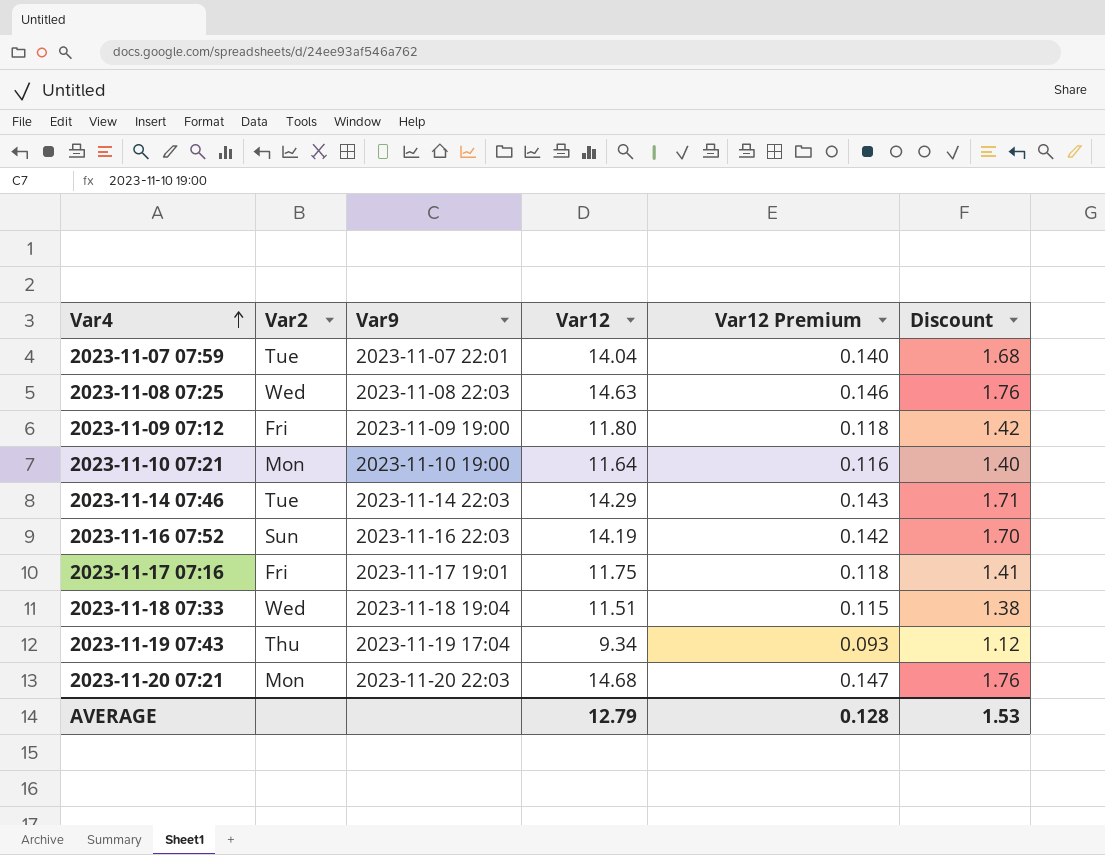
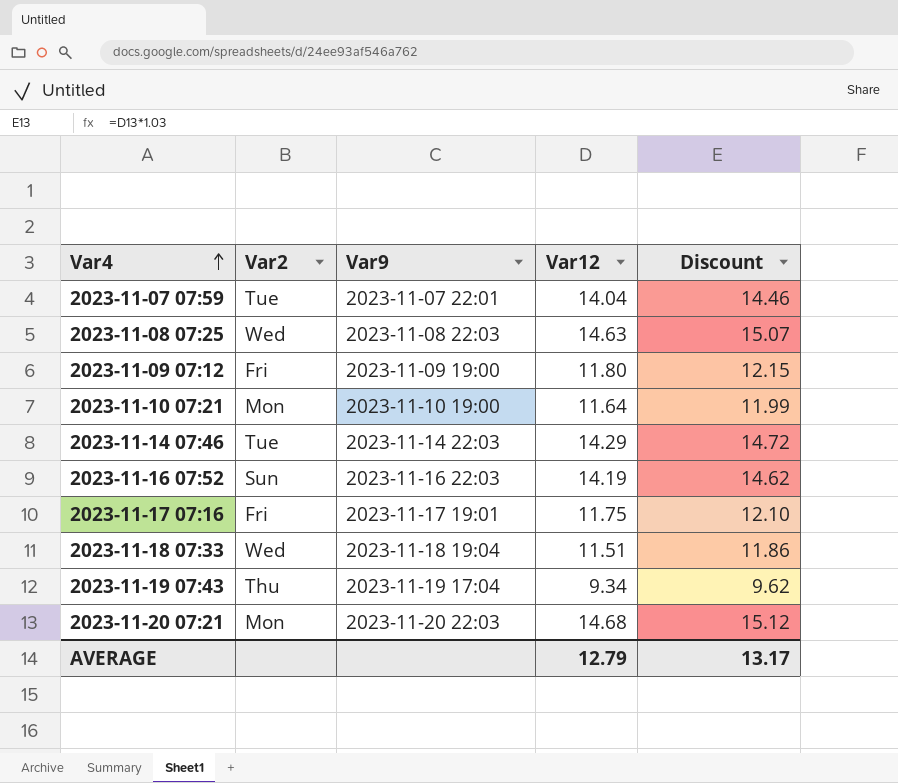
column Var12 Premium | formula: [Var12] * 0.01 -> none
column Discount | formula: [Var12] * 0.12 -> [Var12] * 1.03
AVERAGE | Discount: 1.53 -> 13.17

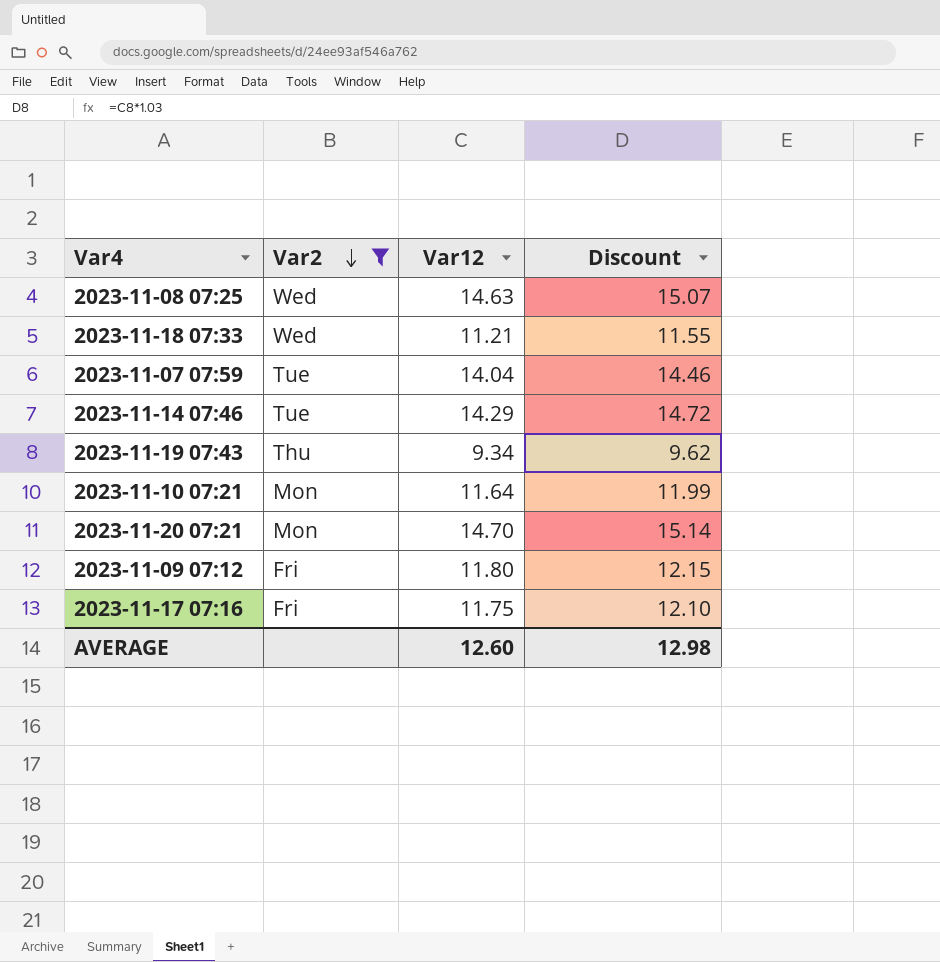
filter: none -> Var2 != Sun
row order: Var4 ascending -> Var2 descending
column Var9 | position: 3 -> none
2023-11-18 07:33 | Var12: 11.51 -> 11.21
2023-11-18 07:33 | Discount: 11.86 -> 11.55
2023-11-20 07:21 | Var12: 14.68 -> 14.70
2023-11-20 07:21 | Discount: 15.12 -> 15.14
AVERAGE | Var12: 12.79 -> 12.60
AVERAGE | Discount: 13.17 -> 12.98

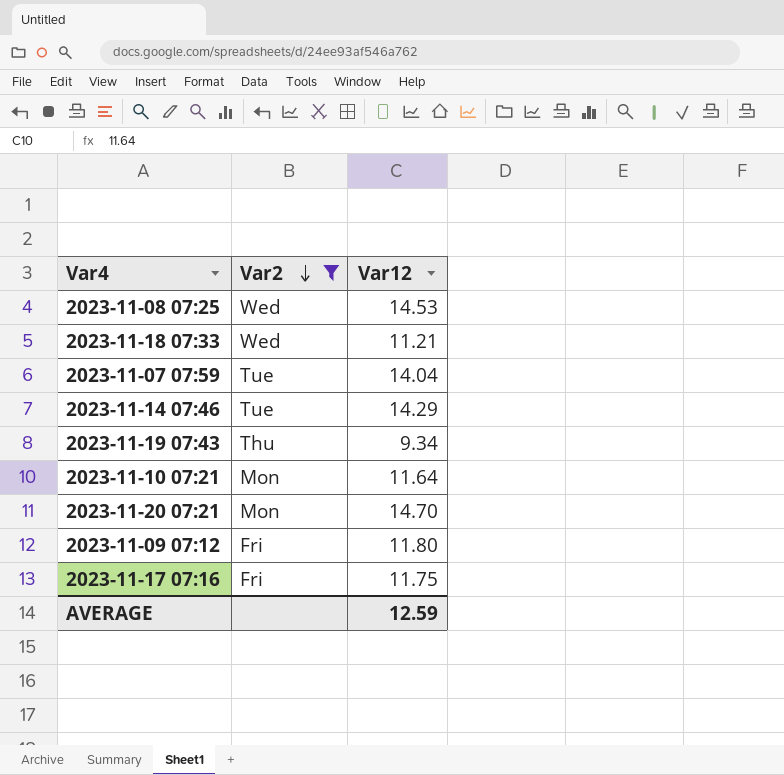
column Discount | formula: [Var12] * 1.03 -> none
2023-11-08 07:25 | Var12: 14.63 -> 14.53
AVERAGE | Var12: 12.60 -> 12.59

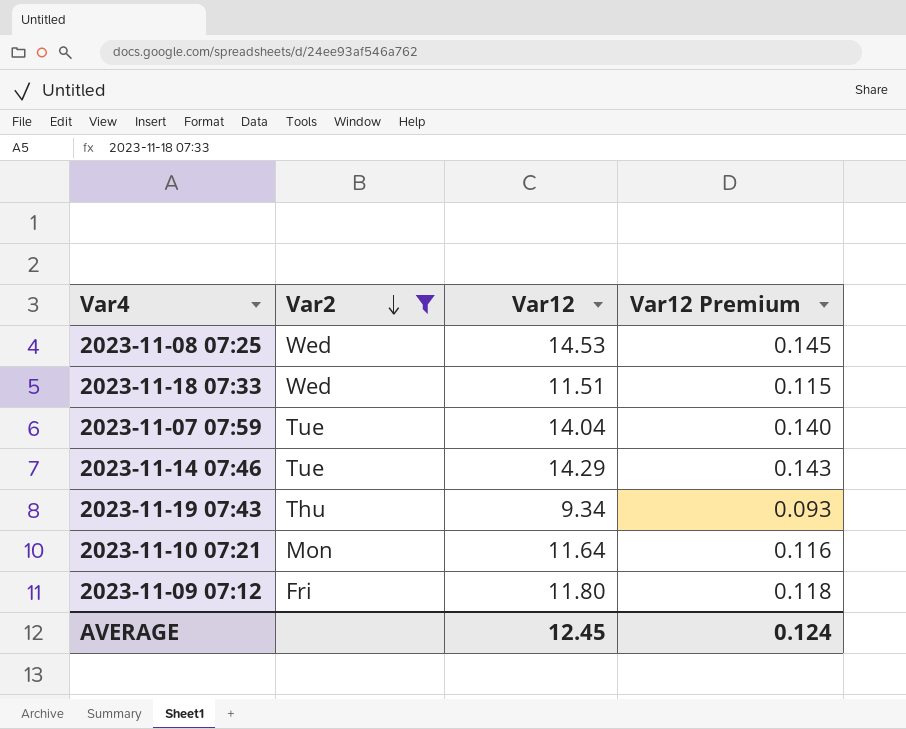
column Var12 Premium | formula: none -> [Var12] * 0.01
row 2023-11-20 07:21: Mon | 14.70 -> none
row 2023-11-17 07:16: Fri | 11.75 -> none
2023-11-18 07:33 | Var12: 11.21 -> 11.51
AVERAGE | Var12: 12.59 -> 12.45

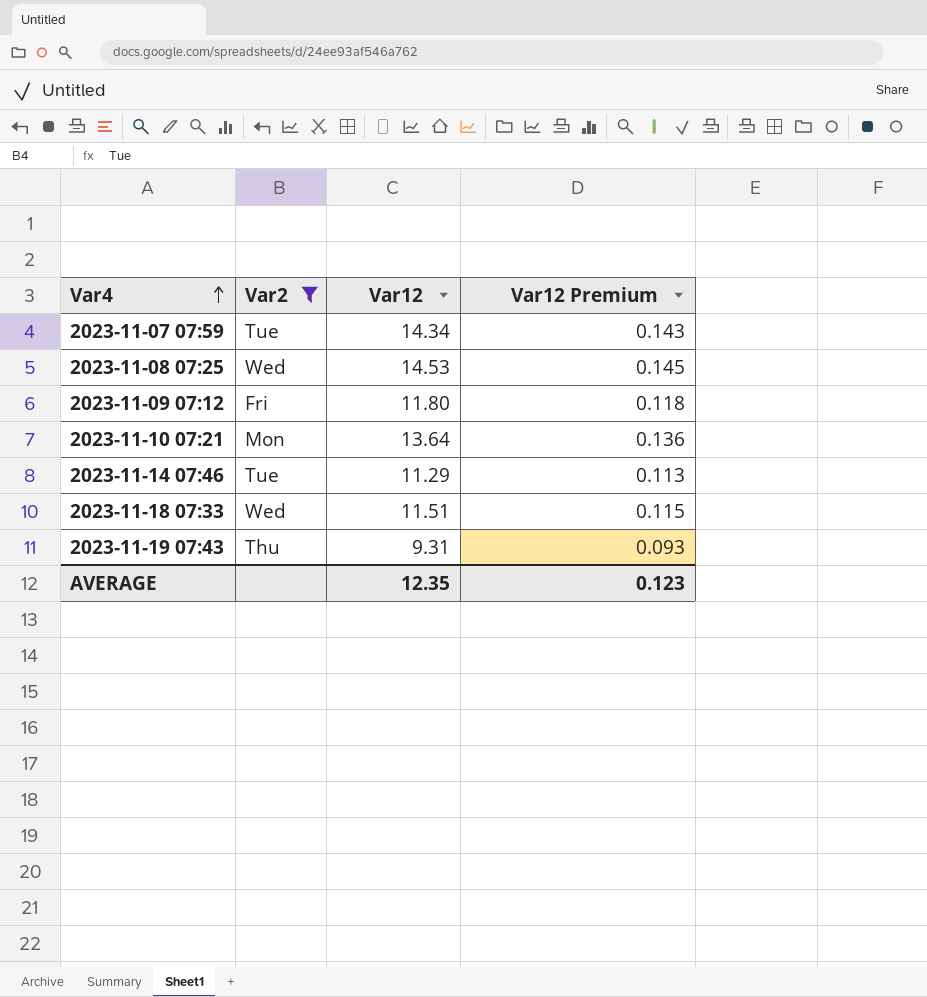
row order: Var2 descending -> Var4 ascending
2023-11-07 07:59 | Var12: 14.04 -> 14.34
2023-11-07 07:59 | Var12 Premium: 0.140 -> 0.143
2023-11-10 07:21 | Var12: 11.64 -> 13.64
2023-11-10 07:21 | Var12 Premium: 0.116 -> 0.136
2023-11-14 07:46 | Var12: 14.29 -> 11.29
2023-11-14 07:46 | Var12 Premium: 0.143 -> 0.113
2023-11-19 07:43 | Var12: 9.34 -> 9.31
AVERAGE | Var12: 12.45 -> 12.35
AVERAGE | Var12 Premium: 0.124 -> 0.123

